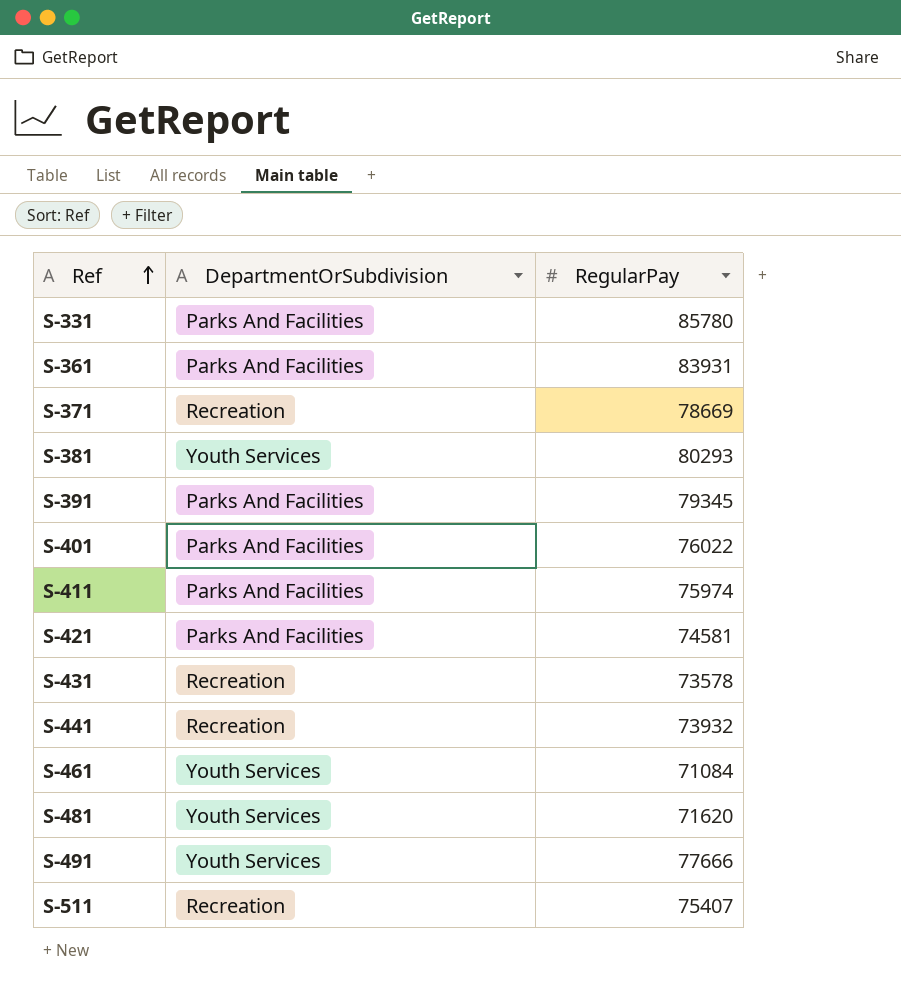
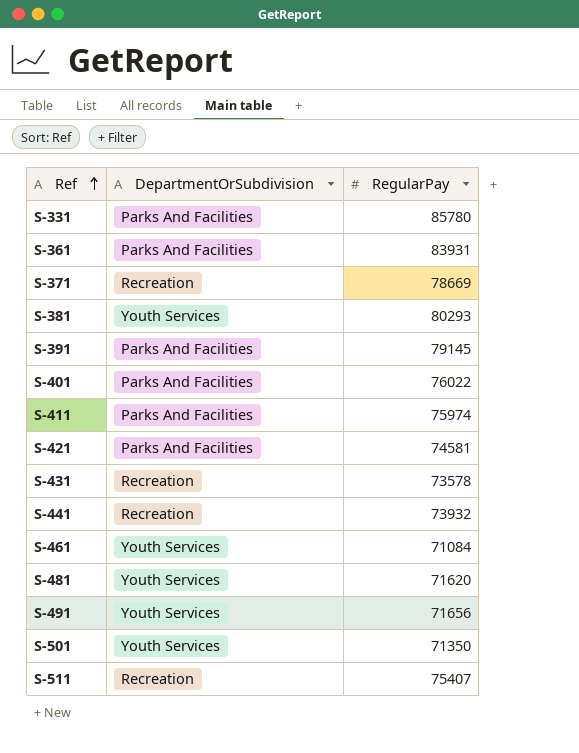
S-391 | RegularPay: 79345 -> 79145
S-491 | RegularPay: 77666 -> 71656
row S-501: none -> Youth Services | 71350

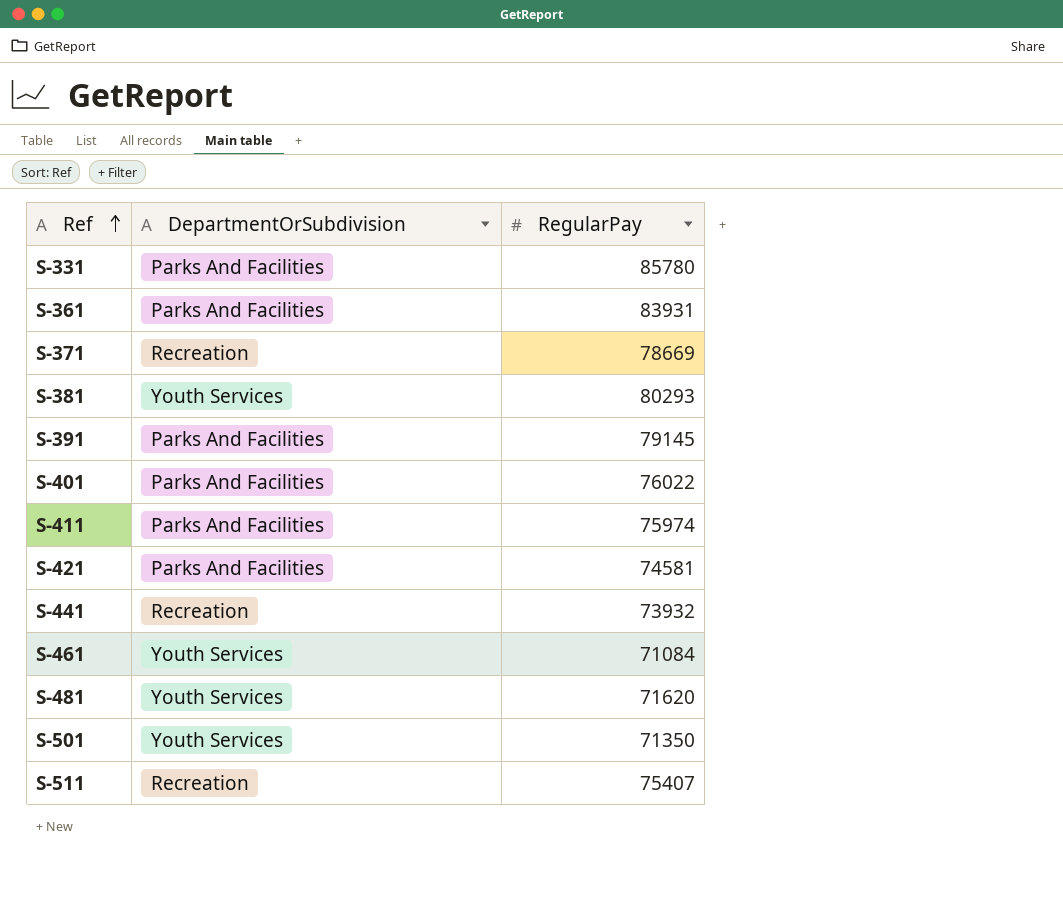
row S-431: Recreation | 73578 -> none
row S-491: Youth Services | 71656 -> none

